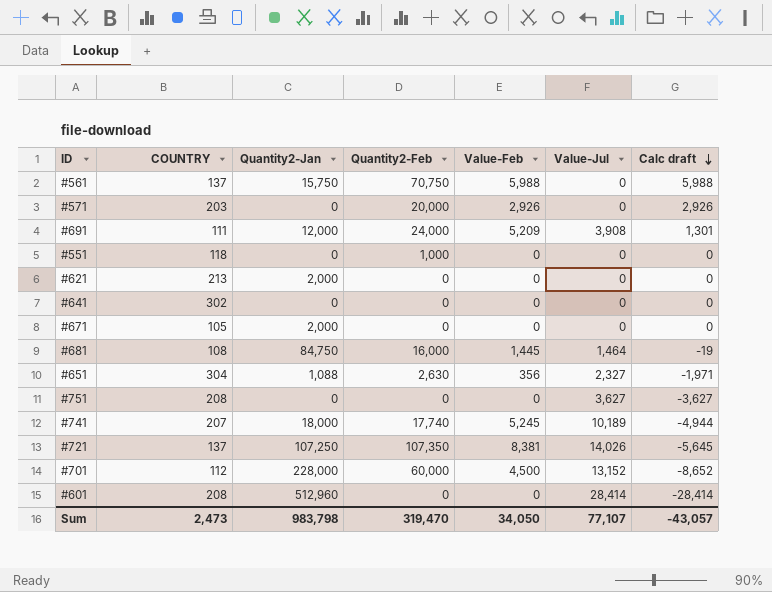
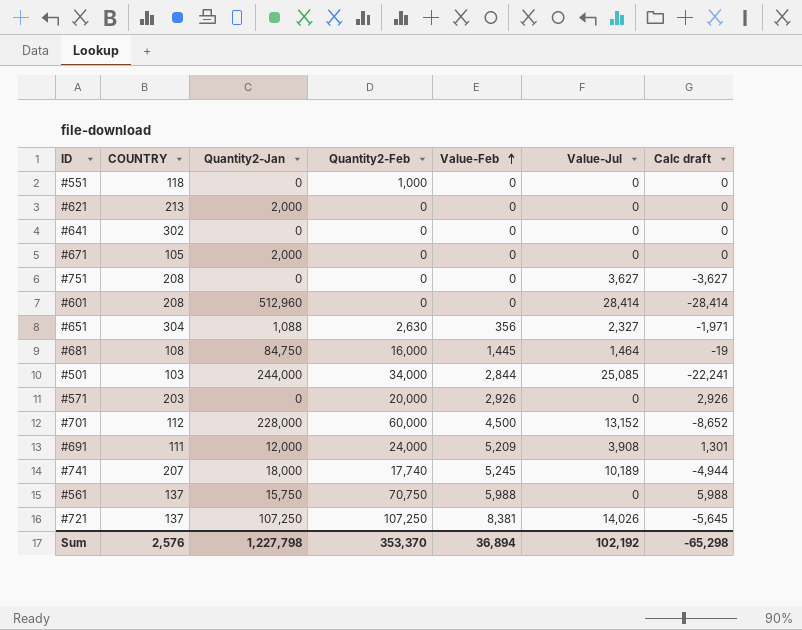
row order: Calc draft descending -> Value-Feb ascending
row #501: none -> 103 | 244,000 | 34,000 | 2,844 | 25,085 | -22,241
#721 | Quantity2-Feb: 107,350 -> 107,250
Sum | COUNTRY: 2,473 -> 2,576
Sum | Quantity2-Jan: 983,798 -> 1,227,798
Sum | Quantity2-Feb: 319,470 -> 353,370
Sum | Value-Feb: 34,050 -> 36,894
Sum | Value-Jul: 77,107 -> 102,192
Sum | Calc draft: -43,057 -> -65,298

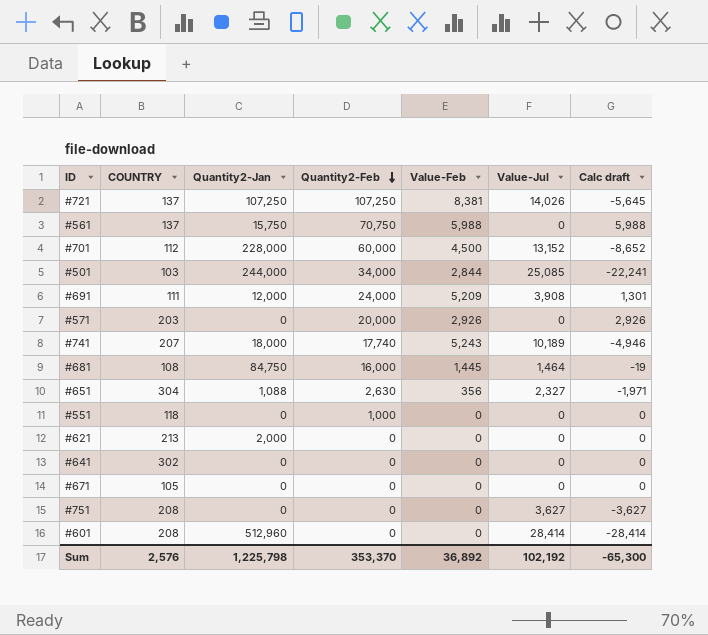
row order: Value-Feb ascending -> Quantity2-Feb descending
#741 | Value-Feb: 5,245 -> 5,243
#741 | Calc draft: -4,944 -> -4,946
#671 | Quantity2-Jan: 2,000 -> 0
Sum | Quantity2-Jan: 1,227,798 -> 1,225,798
Sum | Value-Feb: 36,894 -> 36,892
Sum | Calc draft: -65,298 -> -65,300

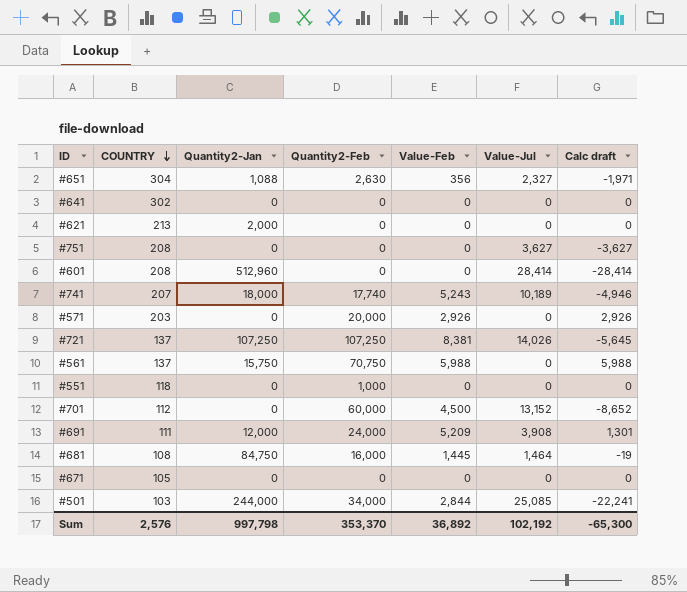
row order: Quantity2-Feb descending -> COUNTRY descending
#701 | Quantity2-Jan: 228,000 -> 0
Sum | Quantity2-Jan: 1,225,798 -> 997,798

